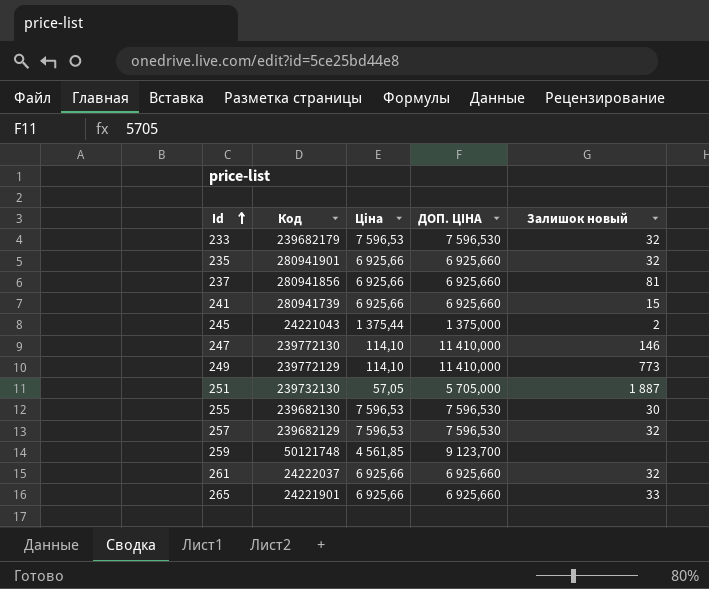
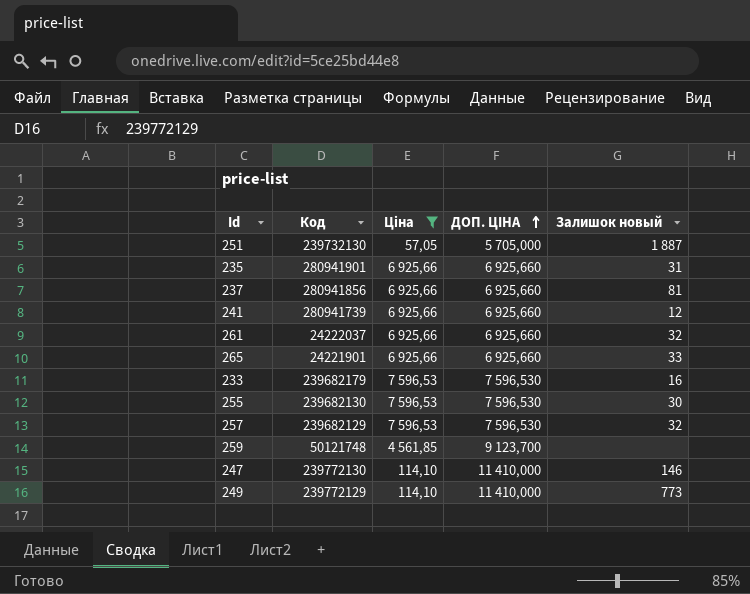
filter: none -> Ціна != 1 375,44
row order: Id ascending -> ДОП. ЦІНА ascending
235 | Залишок новый: 32 -> 31
241 | Залишок новый: 15 -> 12
233 | Залишок новый: 32 -> 16

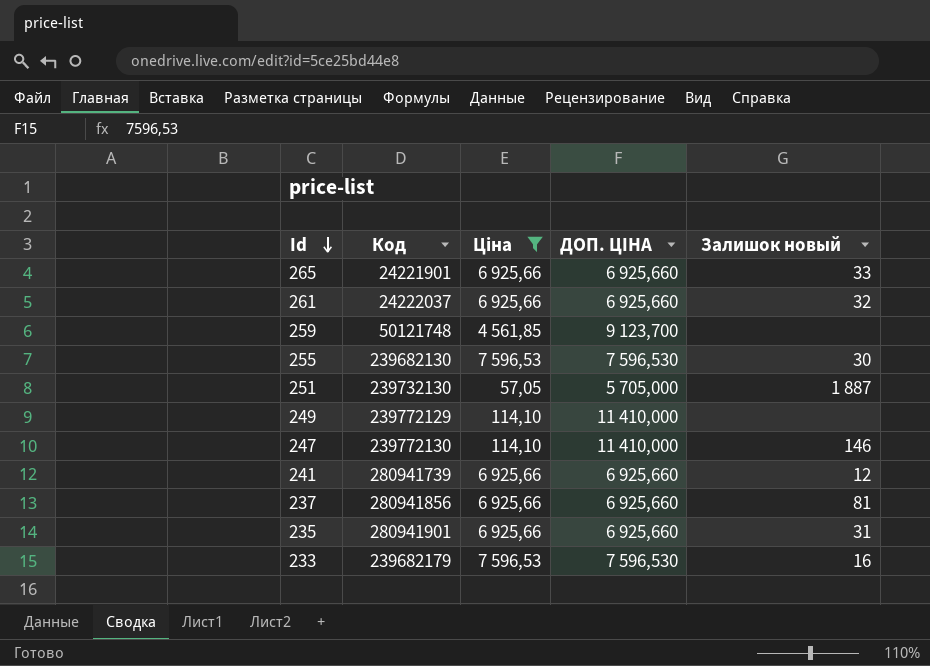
row order: ДОП. ЦІНА ascending -> Id descending
row 257: 239682129 | 7 596,53 | 7 596,530 | 32 -> none
249 | Залишок новый: 773 -> none

